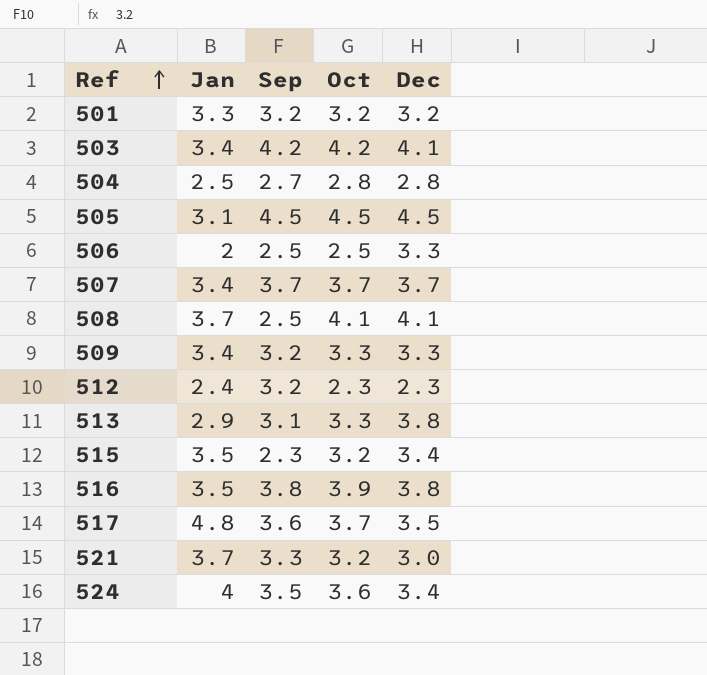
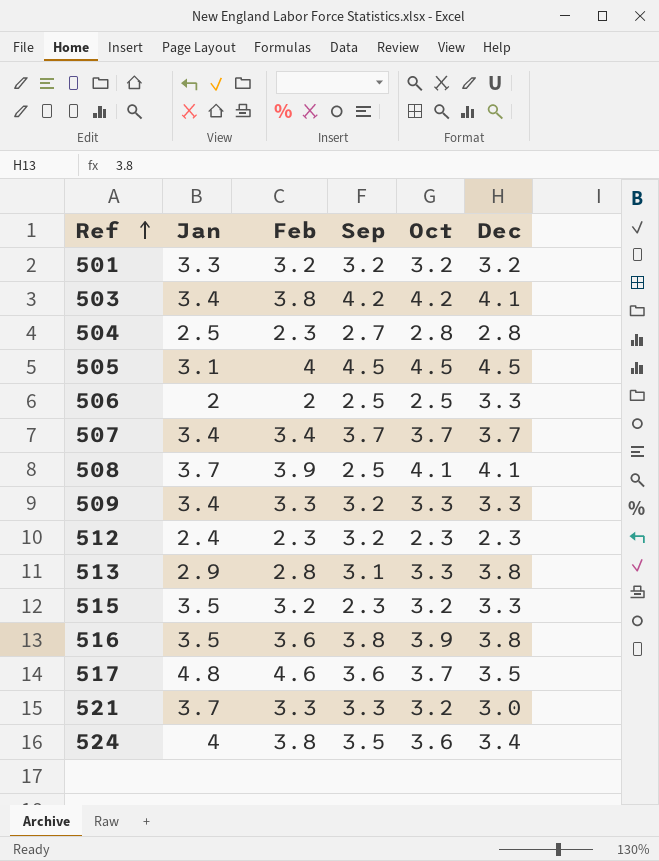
column Feb | position: none -> 3
515 | Dec: 3.4 -> 3.3

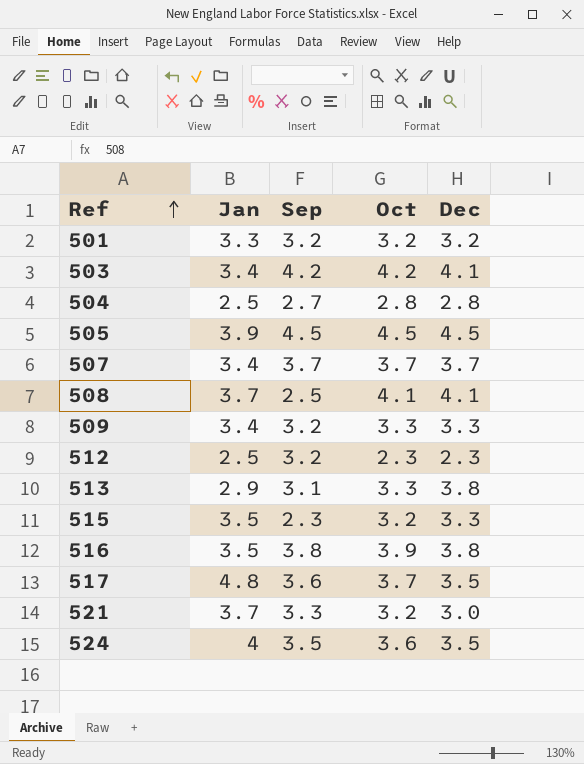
column Feb | position: 3 -> none
row 506: 2 | 2 | 2.5 | 2.5 | 3.3 -> none
505 | Jan: 3.1 -> 3.9
512 | Jan: 2.4 -> 2.5
524 | Dec: 3.4 -> 3.5

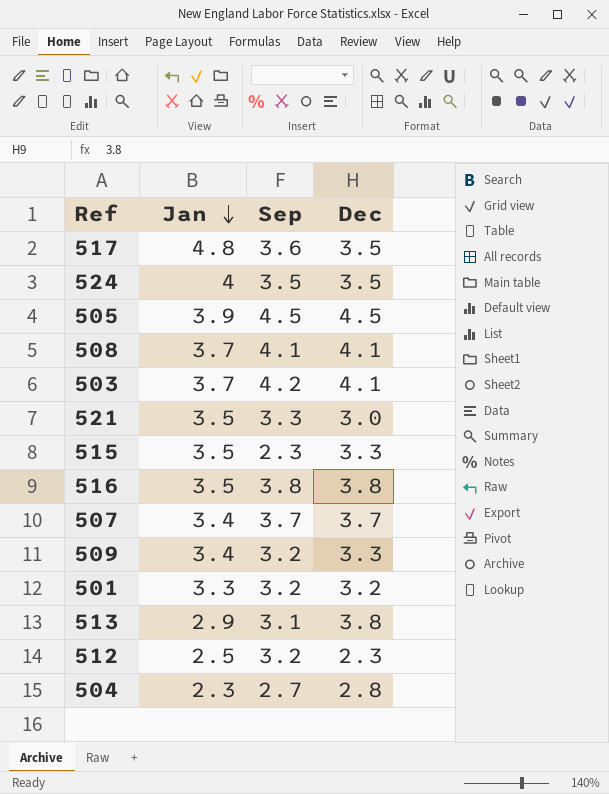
row order: Ref ascending -> Jan descending
column Oct | position: 4 -> none
508 | Sep: 2.5 -> 4.1
503 | Jan: 3.4 -> 3.7
521 | Jan: 3.7 -> 3.5
504 | Jan: 2.5 -> 2.3

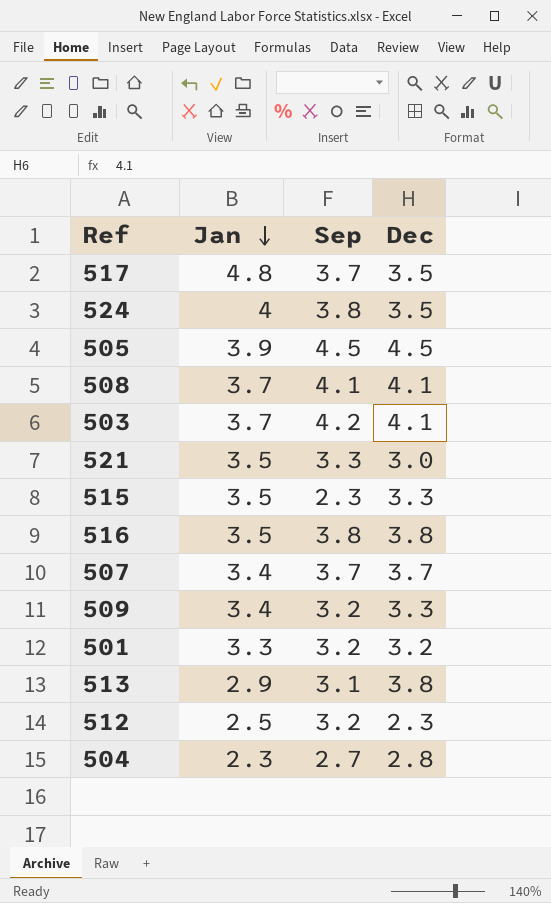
517 | Sep: 3.6 -> 3.7
524 | Sep: 3.5 -> 3.8

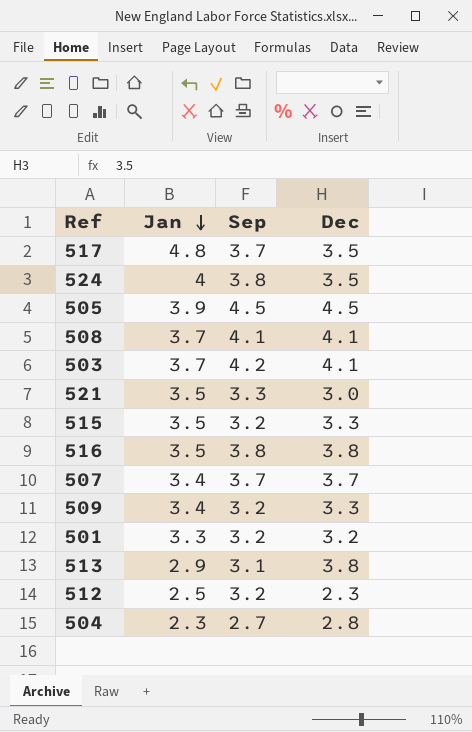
515 | Sep: 2.3 -> 3.2

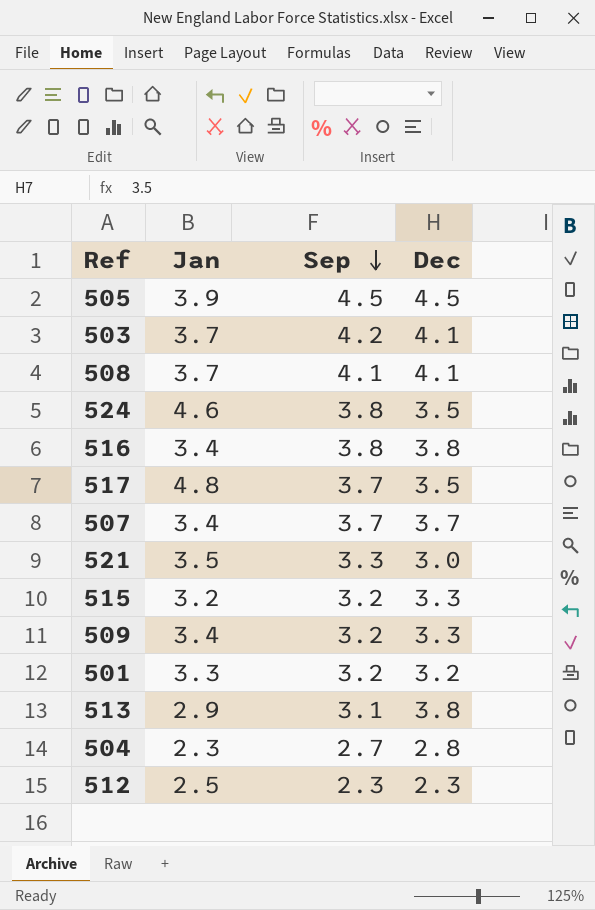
row order: Jan descending -> Sep descending
524 | Jan: 4 -> 4.6
516 | Jan: 3.5 -> 3.4
515 | Jan: 3.5 -> 3.2
512 | Sep: 3.2 -> 2.3

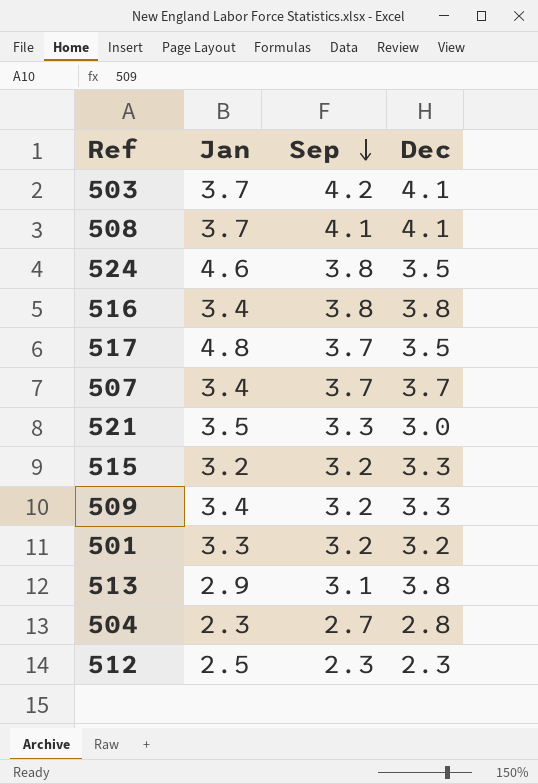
row 505: 3.9 | 4.5 | 4.5 -> none

